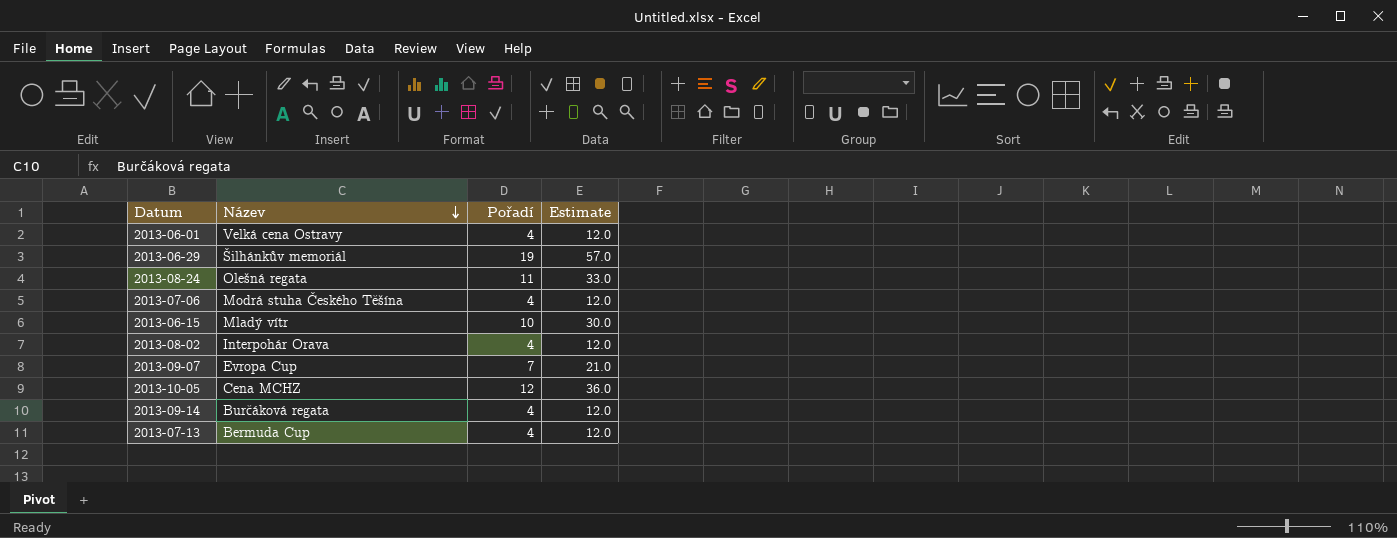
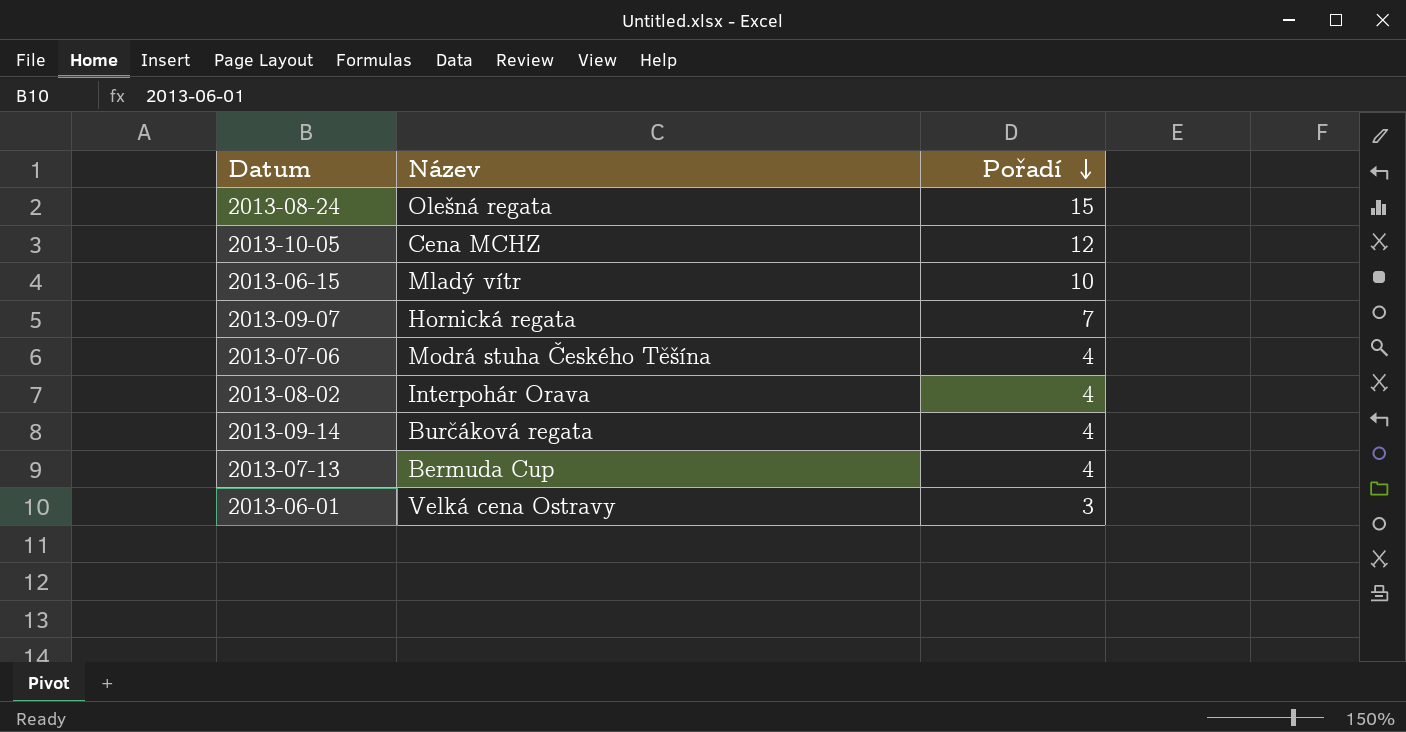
row order: Název descending -> Pořadí descending
column Estimate | formula: [Pořadí] * 3 -> none
row 2013-06-29: Šilhánkův memoriál | 19 | 57.0 -> none
2013-08-24 | Pořadí: 11 -> 15
2013-09-07 | Název: Evropa Cup -> Hornická regata
2013-06-01 | Pořadí: 4 -> 3

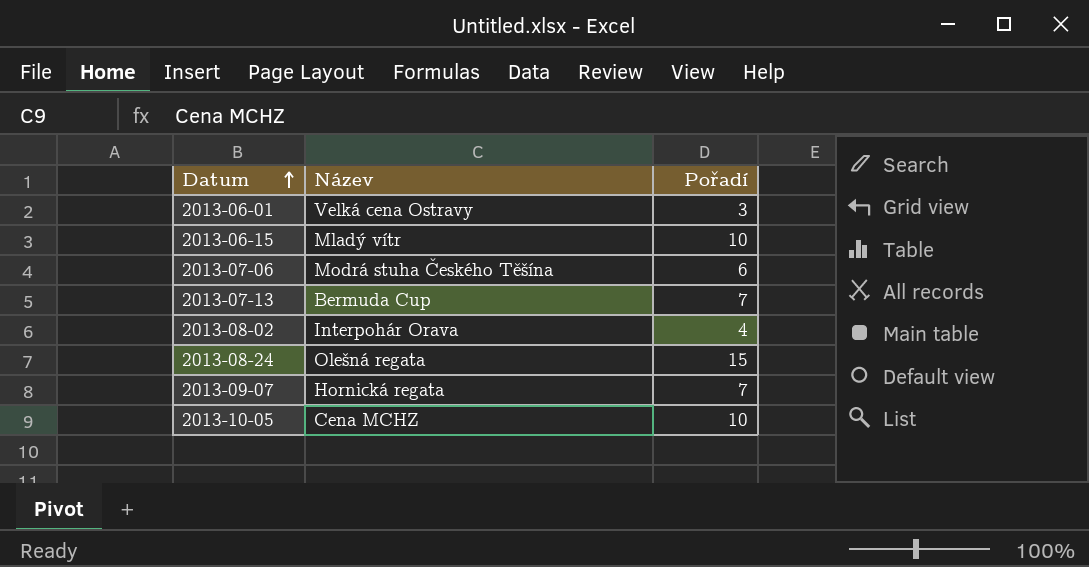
row order: Pořadí descending -> Datum ascending
row 2013-09-14: Burčáková regata | 4 -> none
2013-07-06 | Pořadí: 4 -> 6
2013-07-13 | Pořadí: 4 -> 7
2013-10-05 | Pořadí: 12 -> 10

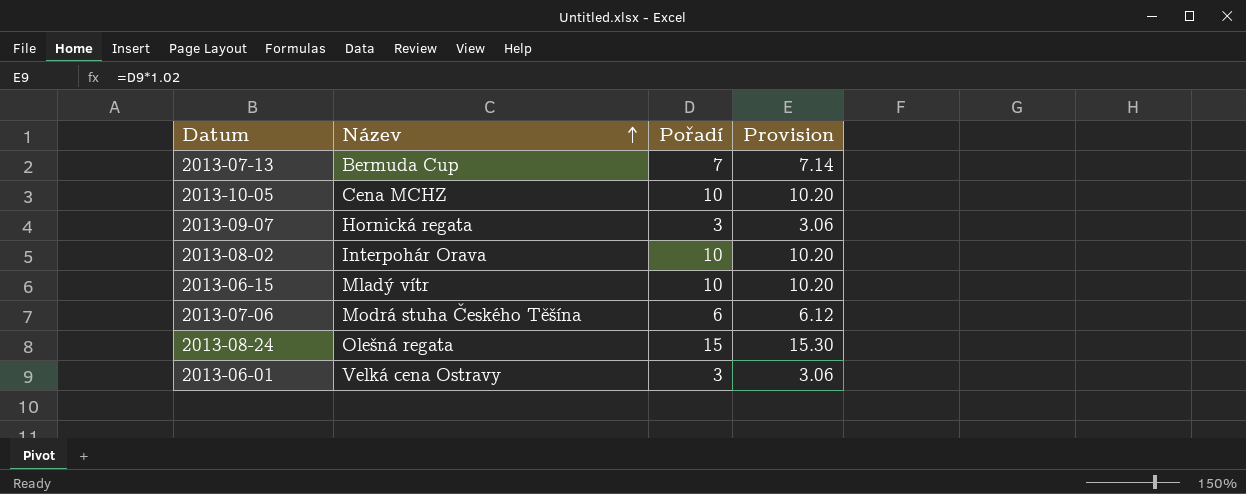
row order: Datum ascending -> Název ascending
column Provision | formula: none -> [Pořadí] * 1.02
2013-09-07 | Pořadí: 7 -> 3
2013-08-02 | Pořadí: 4 -> 10

